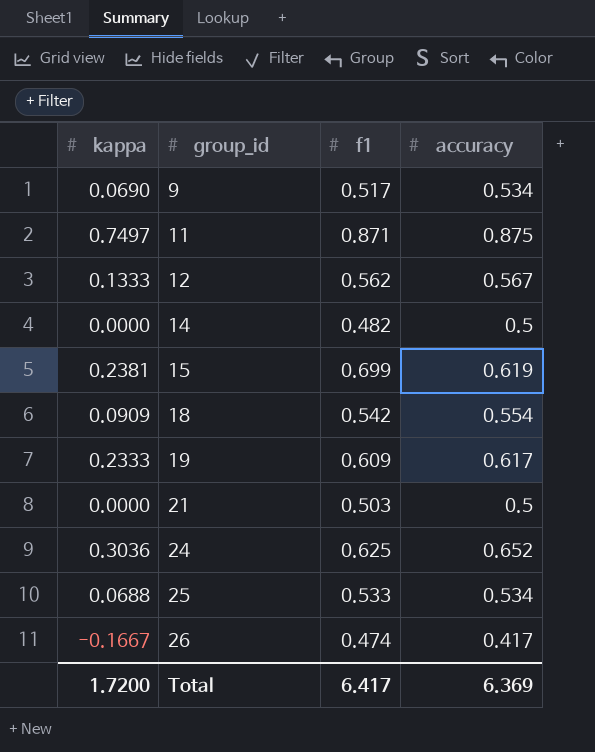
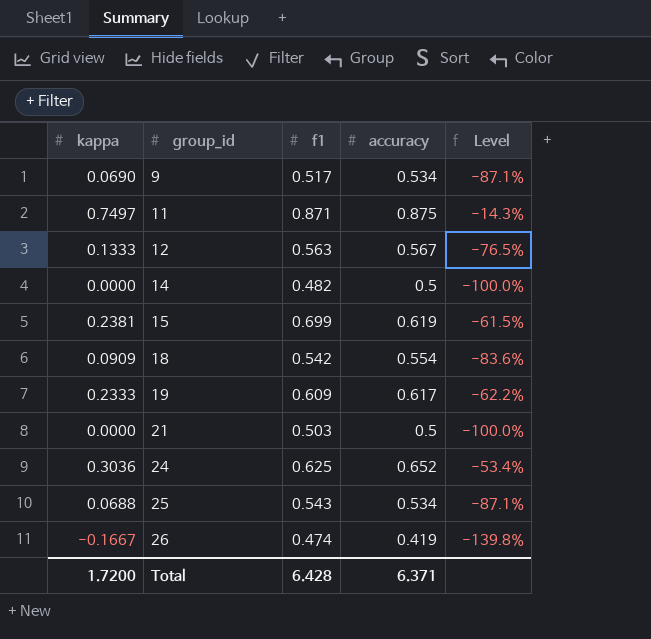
column Level | formula: none -> ([kappa] - [accuracy]) / [accuracy]
12 | f1: 0.562 -> 0.563
25 | f1: 0.533 -> 0.543
26 | accuracy: 0.417 -> 0.419
Total | f1: 6.417 -> 6.428
Total | accuracy: 6.369 -> 6.371

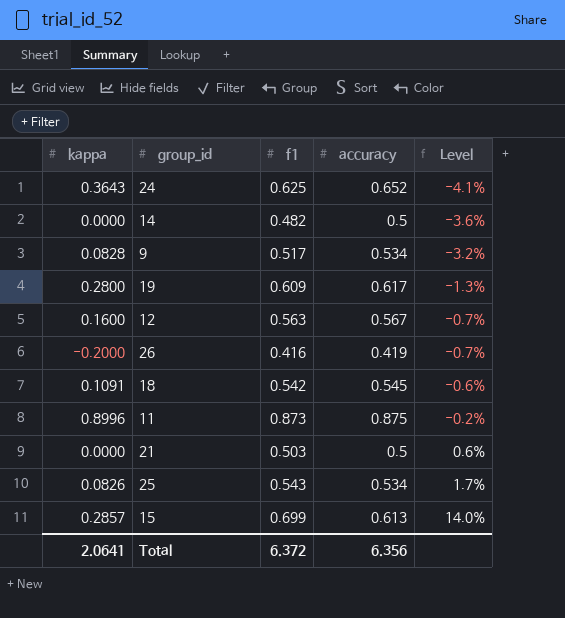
row order: group_id ascending -> Level ascending
column Level | formula: ([kappa] - [accuracy]) / [accuracy] -> ([f1] - [accuracy]) / [accuracy]
24 | kappa: 0.3036 -> 0.3643
9 | kappa: 0.0690 -> 0.0828
19 | kappa: 0.2333 -> 0.2800
12 | kappa: 0.1333 -> 0.1600
26 | kappa: -0.1667 -> -0.2000
26 | f1: 0.474 -> 0.416
18 | kappa: 0.0909 -> 0.1091
18 | accuracy: 0.554 -> 0.545
11 | kappa: 0.7497 -> 0.8996
11 | f1: 0.871 -> 0.873
25 | kappa: 0.0688 -> 0.0826
15 | kappa: 0.2381 -> 0.2857
15 | accuracy: 0.619 -> 0.613
Total | kappa: 1.7200 -> 2.0641
Total | f1: 6.428 -> 6.372
Total | accuracy: 6.371 -> 6.356

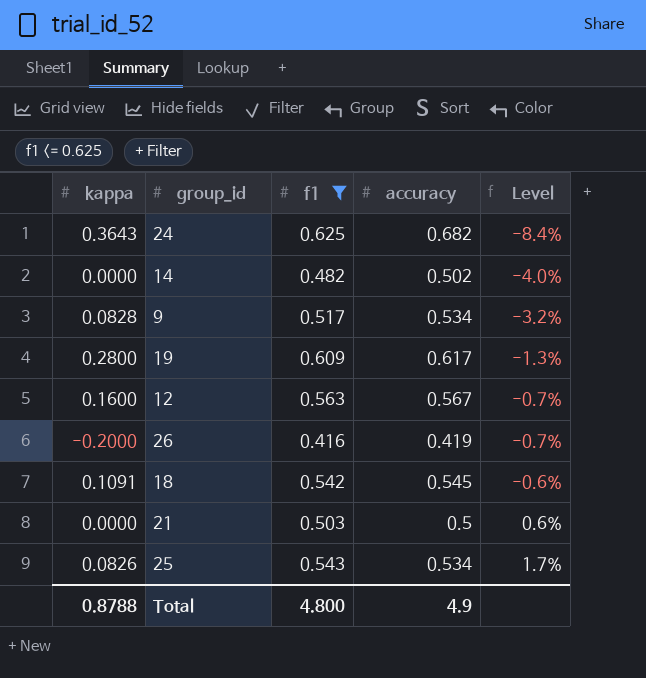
filter: none -> f1 <= 0.625
24 | accuracy: 0.652 -> 0.682
24 | Level: -4.1% -> -8.4%
14 | accuracy: 0.5 -> 0.502
14 | Level: -3.6% -> -4.0%
Total | kappa: 2.0641 -> 0.8788
Total | f1: 6.372 -> 4.800
Total | accuracy: 6.356 -> 4.9

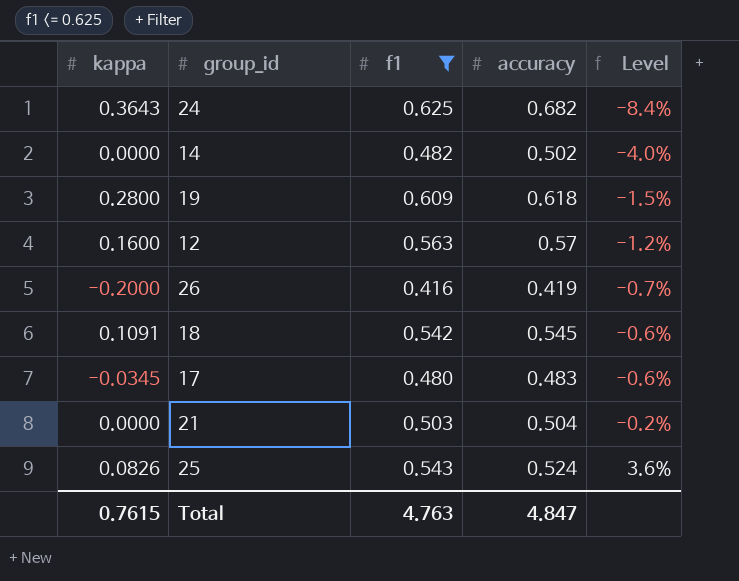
row 9: 0.0828 | 0.517 | 0.534 | -3.2% -> none
19 | accuracy: 0.617 -> 0.618
19 | Level: -1.3% -> -1.5%
12 | accuracy: 0.567 -> 0.57
12 | Level: -0.7% -> -1.2%
row 17: none -> -0.0345 | 0.480 | 0.483 | -0.6%
21 | accuracy: 0.5 -> 0.504
21 | Level: 0.6% -> -0.2%
25 | accuracy: 0.534 -> 0.524
25 | Level: 1.7% -> 3.6%
Total | kappa: 0.8788 -> 0.7615
Total | f1: 4.800 -> 4.763
Total | accuracy: 4.9 -> 4.847

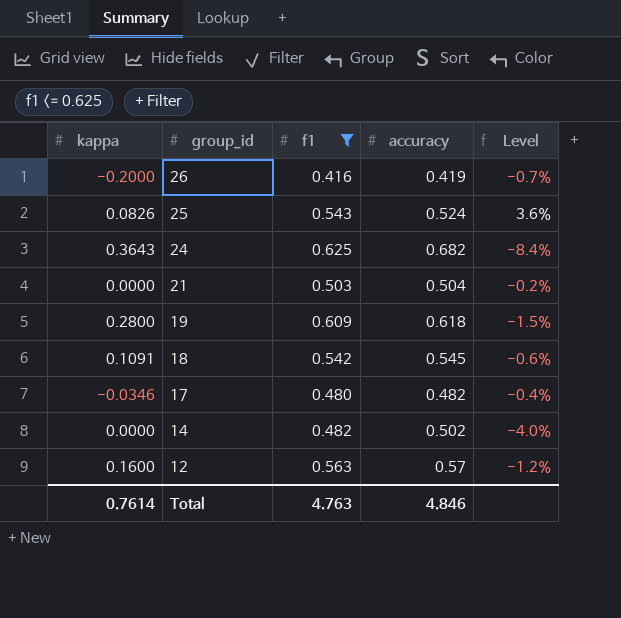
row order: Level ascending -> group_id descending
17 | kappa: -0.0345 -> -0.0346
17 | accuracy: 0.483 -> 0.482
17 | Level: -0.6% -> -0.4%
Total | kappa: 0.7615 -> 0.7614
Total | accuracy: 4.847 -> 4.846

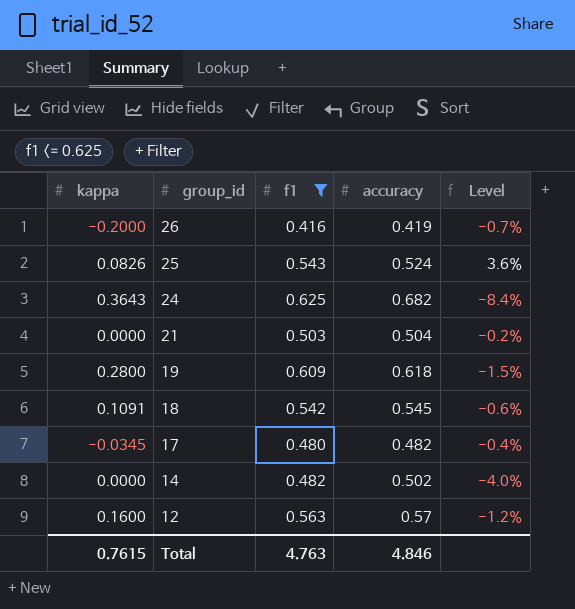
17 | kappa: -0.0346 -> -0.0345
Total | kappa: 0.7614 -> 0.7615

